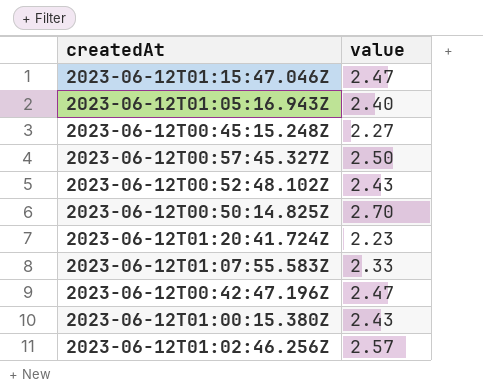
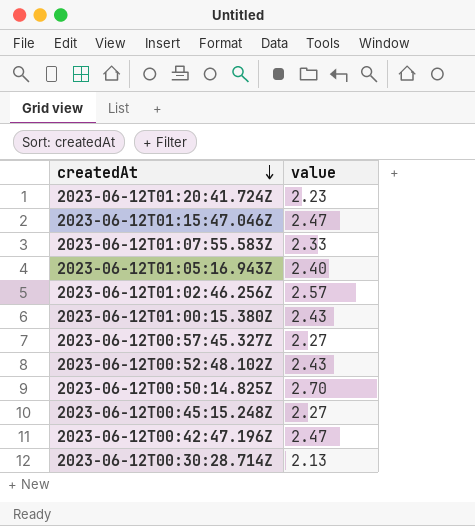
row order: none -> createdAt descending
2023-06-12T00:57:45.327Z | value: 2.50 -> 2.27
row 2023-06-12T00:30:28.714Z: none -> 2.13

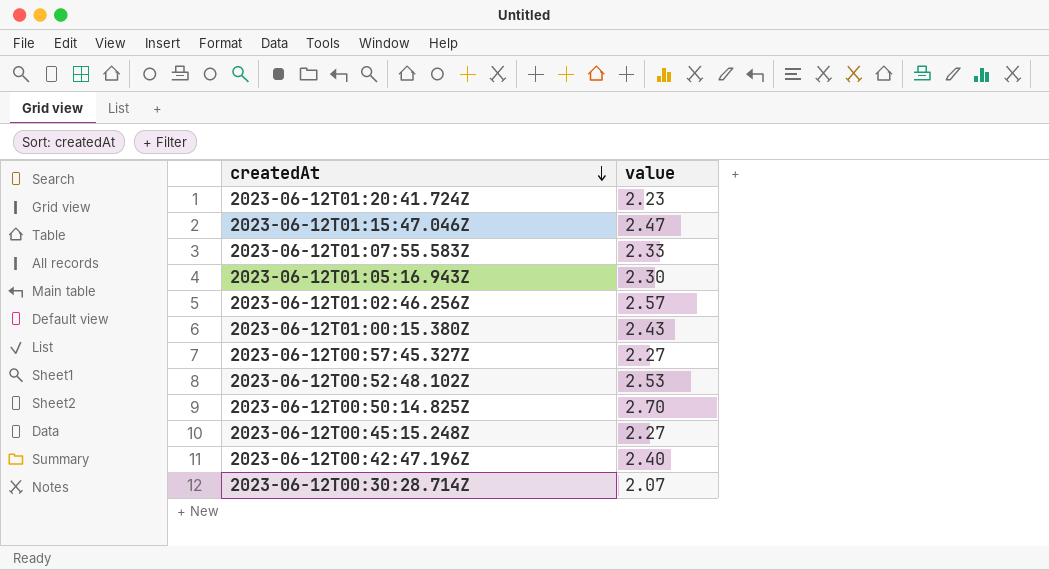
2023-06-12T01:05:16.943Z | value: 2.40 -> 2.30
2023-06-12T00:52:48.102Z | value: 2.43 -> 2.53
2023-06-12T00:42:47.196Z | value: 2.47 -> 2.40
2023-06-12T00:30:28.714Z | value: 2.13 -> 2.07

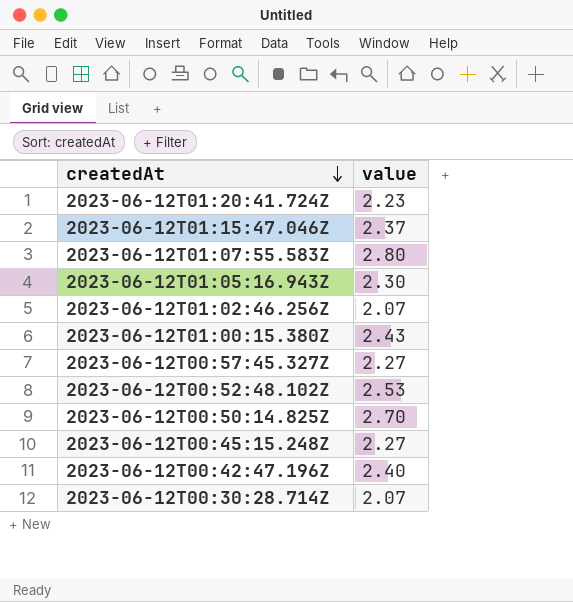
2023-06-12T01:15:47.046Z | value: 2.47 -> 2.37
2023-06-12T01:07:55.583Z | value: 2.33 -> 2.80
2023-06-12T01:02:46.256Z | value: 2.57 -> 2.07

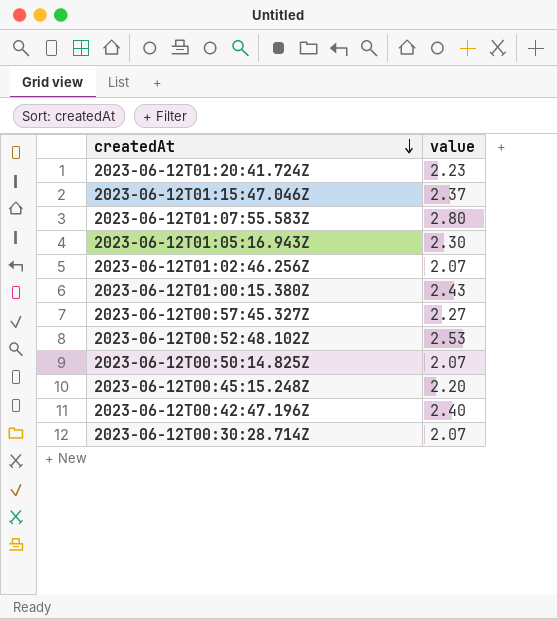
2023-06-12T00:50:14.825Z | value: 2.70 -> 2.07
2023-06-12T00:45:15.248Z | value: 2.27 -> 2.20

